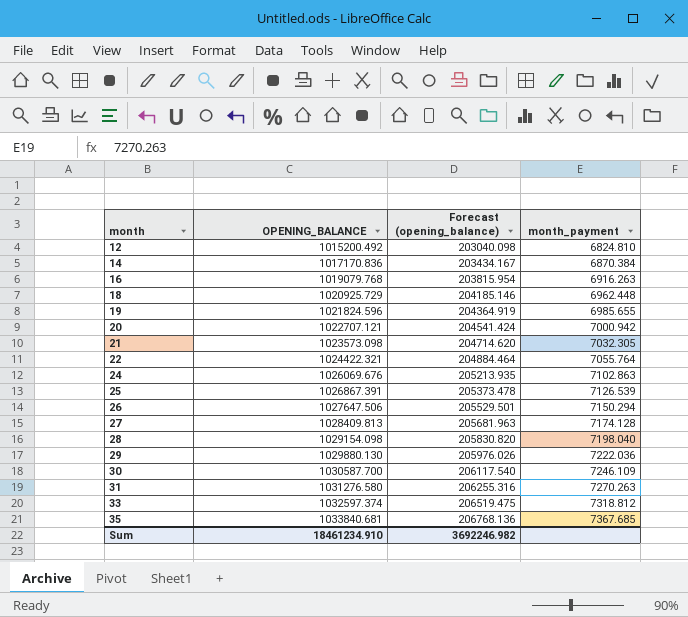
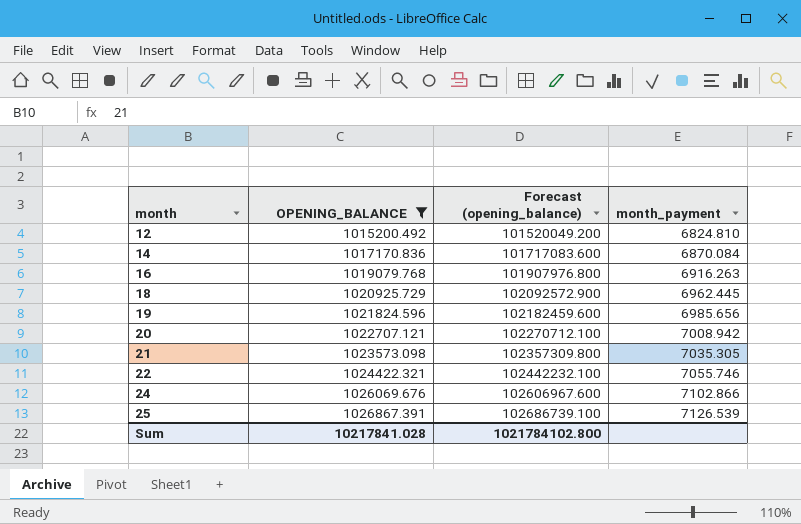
filter: none -> OPENING_BALANCE <= 1026867.391
column Forecast (opening_balance) | formula: [OPENING_BALANCE] * 0.2 -> [OPENING_BALANCE] * 100
14 | month_payment: 6870.384 -> 6870.084
18 | month_payment: 6962.448 -> 6962.445
19 | month_payment: 6985.655 -> 6985.656
20 | month_payment: 7000.942 -> 7008.942
21 | month_payment: 7032.305 -> 7035.305
22 | month_payment: 7055.764 -> 7055.746
24 | month_payment: 7102.863 -> 7102.866
Sum | OPENING_BALANCE: 18461234.910 -> 10217841.028
Sum | Forecast (opening_balance): 3692246.982 -> 1021784102.800

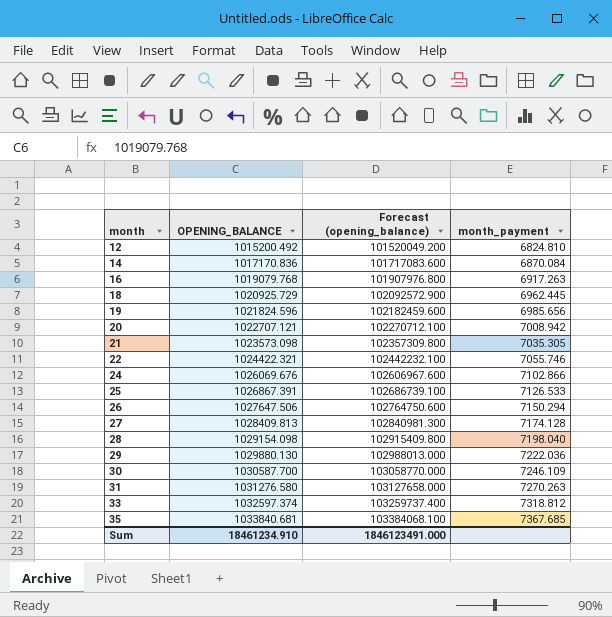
filter: OPENING_BALANCE <= 1026867.391 -> none
16 | month_payment: 6916.263 -> 6917.263
25 | month_payment: 7126.539 -> 7126.533
Sum | OPENING_BALANCE: 10217841.028 -> 18461234.910
Sum | Forecast (opening_balance): 1021784102.800 -> 1846123491.000

